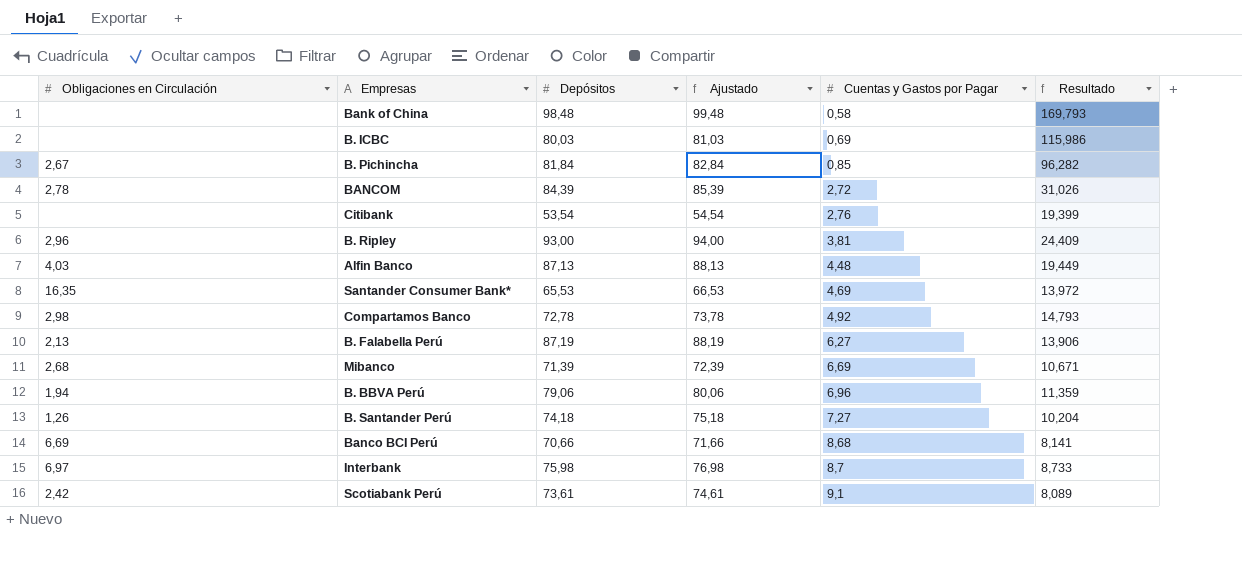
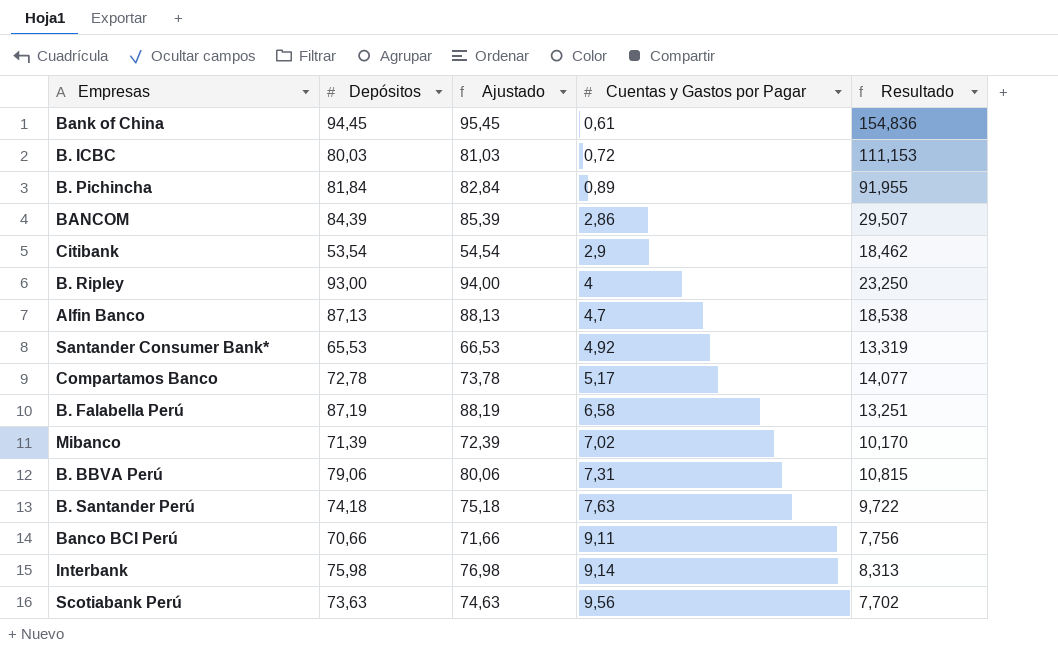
column Obligaciones en Circulación | position: 1 -> none
Bank of China | Depósitos: 98,48 -> 94,45
Bank of China | Ajustado: 99,48 -> 95,45
Bank of China | Cuentas y Gastos por Pagar: 0,58 -> 0,61
Bank of China | Resultado: 169,793 -> 154,836
B. ICBC | Cuentas y Gastos por Pagar: 0,69 -> 0,72
B. ICBC | Resultado: 115,986 -> 111,153
B. Pichincha | Cuentas y Gastos por Pagar: 0,85 -> 0,89
B. Pichincha | Resultado: 96,282 -> 91,955
BANCOM | Cuentas y Gastos por Pagar: 2,72 -> 2,86
BANCOM | Resultado: 31,026 -> 29,507
Citibank | Cuentas y Gastos por Pagar: 2,76 -> 2,9
Citibank | Resultado: 19,399 -> 18,462
B. Ripley | Cuentas y Gastos por Pagar: 3,81 -> 4
B. Ripley | Resultado: 24,409 -> 23,250
Alfin Banco | Cuentas y Gastos por Pagar: 4,48 -> 4,7
Alfin Banco | Resultado: 19,449 -> 18,538
Santander Consumer Bank* | Cuentas y Gastos por Pagar: 4,69 -> 4,92
Santander Consumer Bank* | Resultado: 13,972 -> 13,319
Compartamos Banco | Cuentas y Gastos por Pagar: 4,92 -> 5,17
Compartamos Banco | Resultado: 14,793 -> 14,077
B. Falabella Perú | Cuentas y Gastos por Pagar: 6,27 -> 6,58
B. Falabella Perú | Resultado: 13,906 -> 13,251
Mibanco | Cuentas y Gastos por Pagar: 6,69 -> 7,02
Mibanco | Resultado: 10,671 -> 10,170
B. BBVA Perú | Cuentas y Gastos por Pagar: 6,96 -> 7,31
B. BBVA Perú | Resultado: 11,359 -> 10,815
B. Santander Perú | Cuentas y Gastos por Pagar: 7,27 -> 7,63
B. Santander Perú | Resultado: 10,204 -> 9,722
Banco BCI Perú | Cuentas y Gastos por Pagar: 8,68 -> 9,11
Banco BCI Perú | Resultado: 8,141 -> 7,756
Interbank | Cuentas y Gastos por Pagar: 8,7 -> 9,14
Interbank | Resultado: 8,733 -> 8,313
Scotiabank Perú | Depósitos: 73,61 -> 73,63
Scotiabank Perú | Ajustado: 74,61 -> 74,63
Scotiabank Perú | Cuentas y Gastos por Pagar: 9,1 -> 9,56
Scotiabank Perú | Resultado: 8,089 -> 7,702

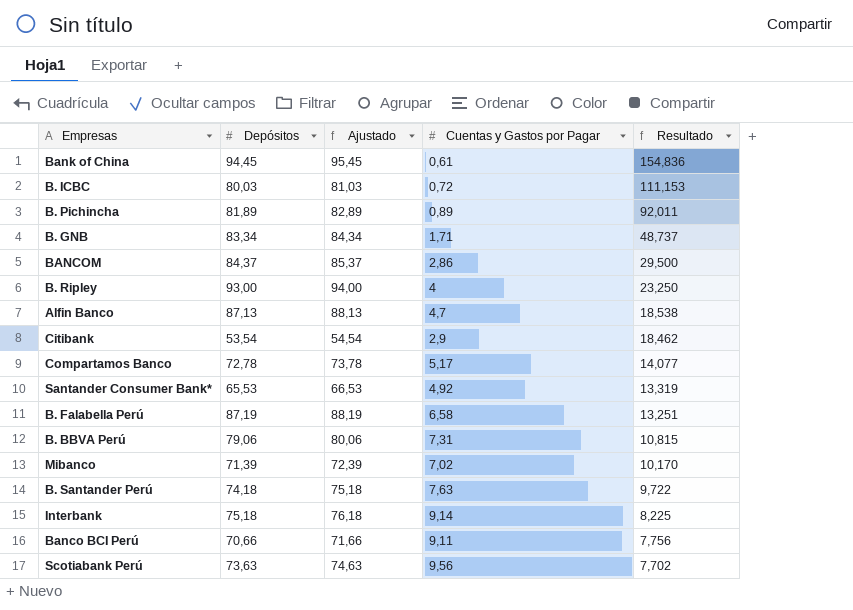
row order: Cuentas y Gastos por Pagar ascending -> Resultado descending
B. Pichincha | Depósitos: 81,84 -> 81,89
B. Pichincha | Ajustado: 82,84 -> 82,89
B. Pichincha | Resultado: 91,955 -> 92,011
row B. GNB: none -> 83,34 | 84,34 | 1,71 | 48,737
BANCOM | Depósitos: 84,39 -> 84,37
BANCOM | Ajustado: 85,39 -> 85,37
BANCOM | Resultado: 29,507 -> 29,500
Interbank | Depósitos: 75,98 -> 75,18
Interbank | Ajustado: 76,98 -> 76,18
Interbank | Resultado: 8,313 -> 8,225

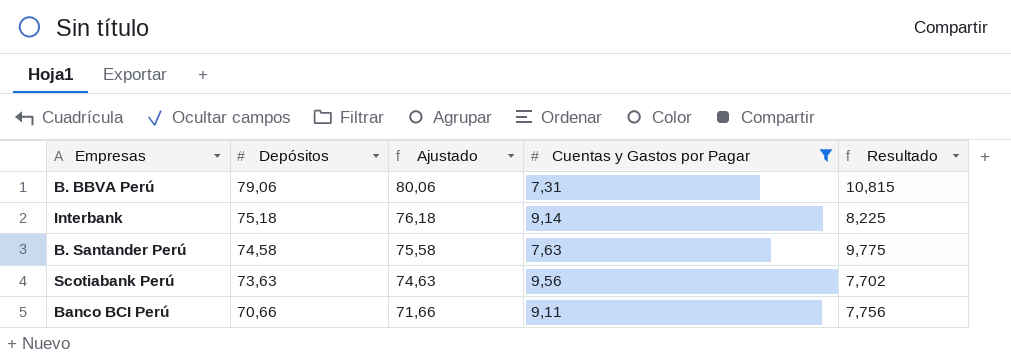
filter: none -> Cuentas y Gastos por Pagar >= 7,31
row order: Resultado descending -> Depósitos descending
B. Santander Perú | Depósitos: 74,18 -> 74,58
B. Santander Perú | Ajustado: 75,18 -> 75,58
B. Santander Perú | Resultado: 9,722 -> 9,775

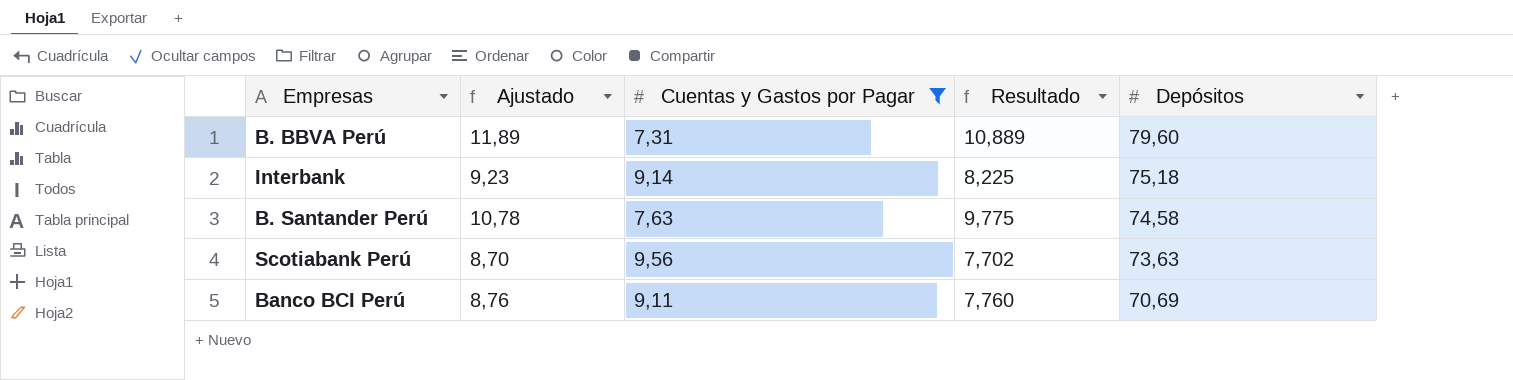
column Ajustado | formula: [Depósitos] + 1 -> [Resultado] + 1
column Depósitos | position: 2 -> 5
B. BBVA Perú | Resultado: 10,815 -> 10,889
B. BBVA Perú | Depósitos: 79,06 -> 79,60
Banco BCI Perú | Resultado: 7,756 -> 7,760
Banco BCI Perú | Depósitos: 70,66 -> 70,69

